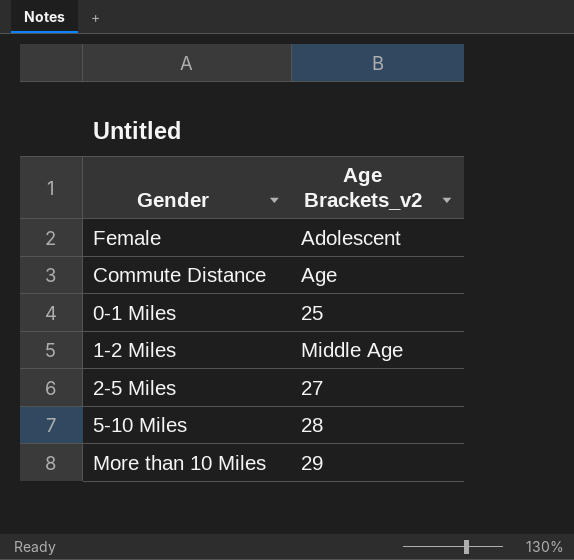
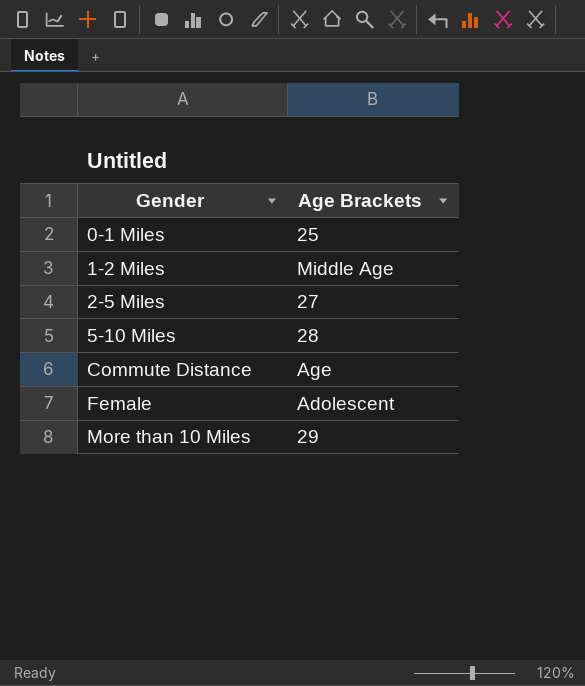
row order: none -> Gender ascending
column name: Age Brackets_v2 -> Age Brackets

